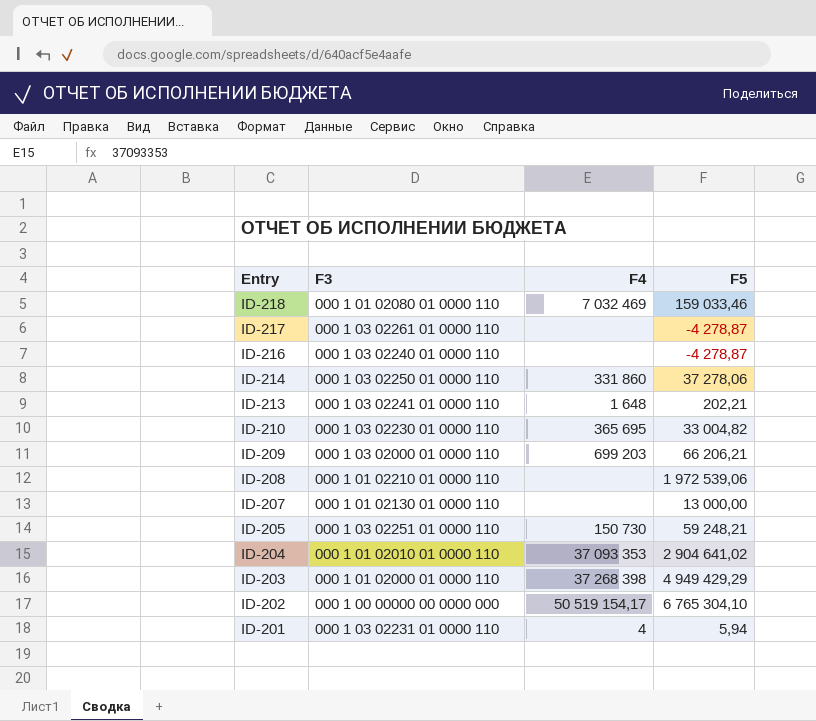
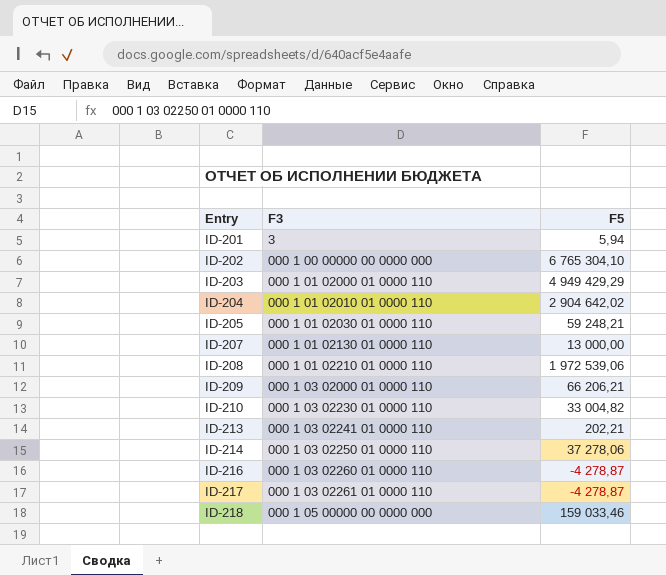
row order: Entry descending -> Entry ascending
column F4 | position: 3 -> none
ID-201 | F3: 000 1 03 02231 01 0000 110 -> 3
ID-204 | F5: 2 904 641,02 -> 2 904 642,02
ID-205 | F3: 000 1 03 02251 01 0000 110 -> 000 1 01 02030 01 0000 110
ID-216 | F3: 000 1 03 02240 01 0000 110 -> 000 1 03 02260 01 0000 110
ID-218 | F3: 000 1 01 02080 01 0000 110 -> 000 1 05 00000 00 0000 000

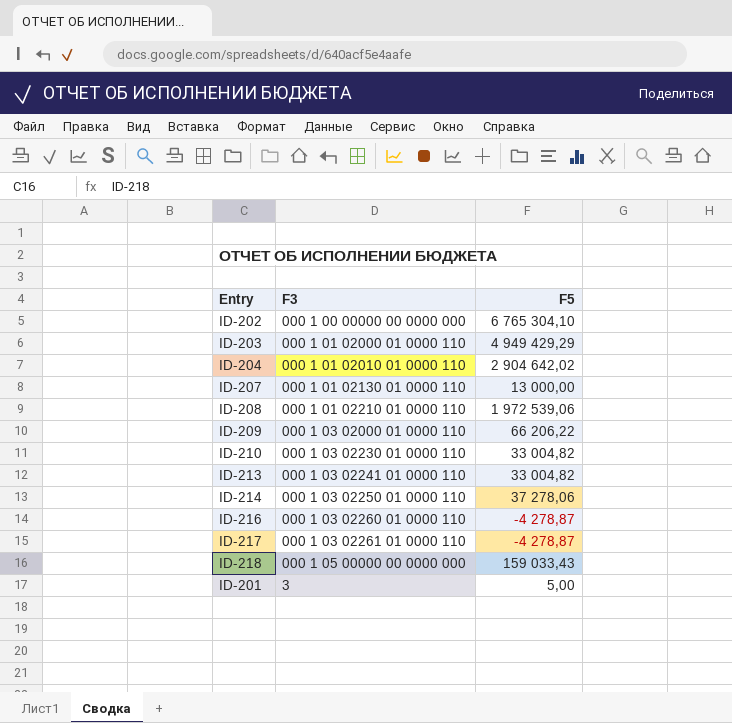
row order: Entry ascending -> F3 ascending
row ID-205: 000 1 01 02030 01 0000 110 | 59 248,21 -> none
ID-209 | F5: 66 206,21 -> 66 206,22
ID-213 | F5: 202,21 -> 33 004,82
ID-218 | F5: 159 033,46 -> 159 033,43
ID-201 | F5: 5,94 -> 5,00

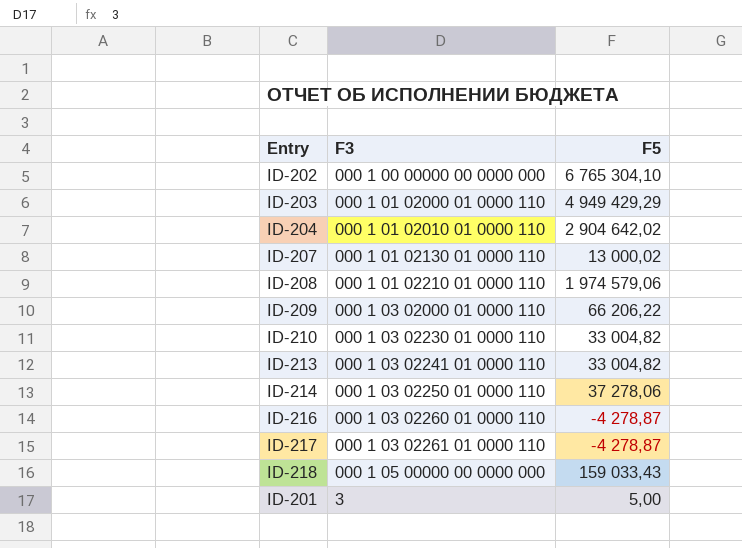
ID-207 | F5: 13 000,00 -> 13 000,02
ID-208 | F5: 1 972 539,06 -> 1 974 579,06

